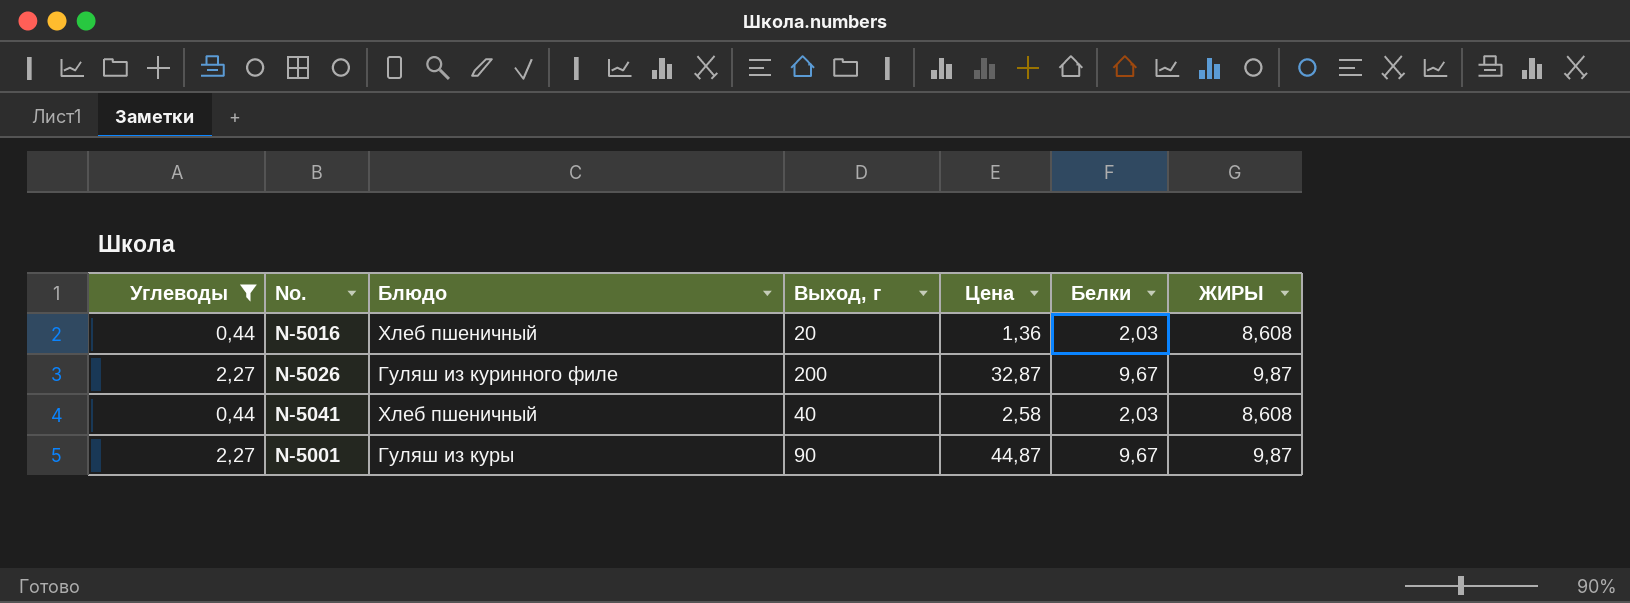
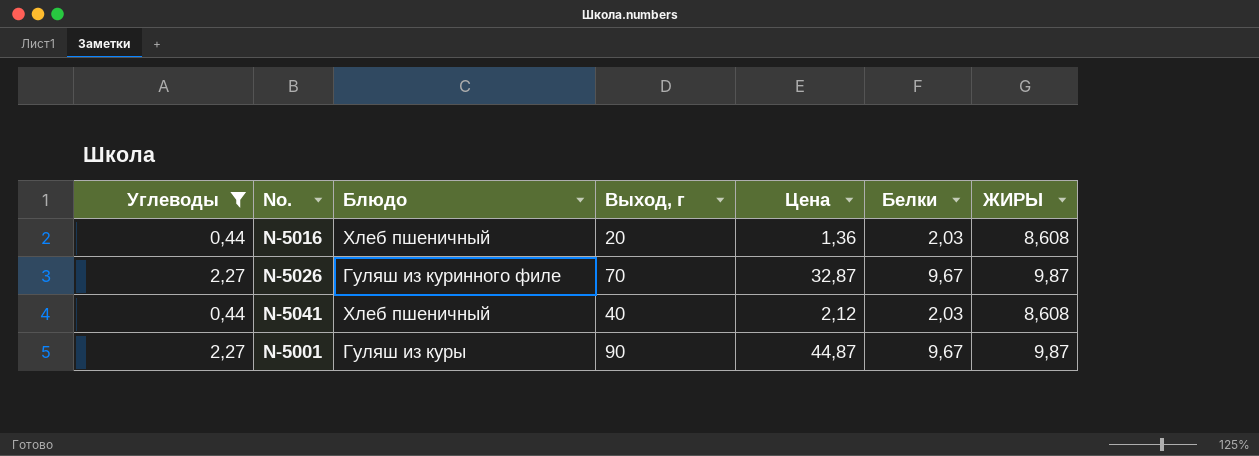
N-5026 | Выход, г: 200 -> 70
N-5041 | Цена: 2,58 -> 2,12

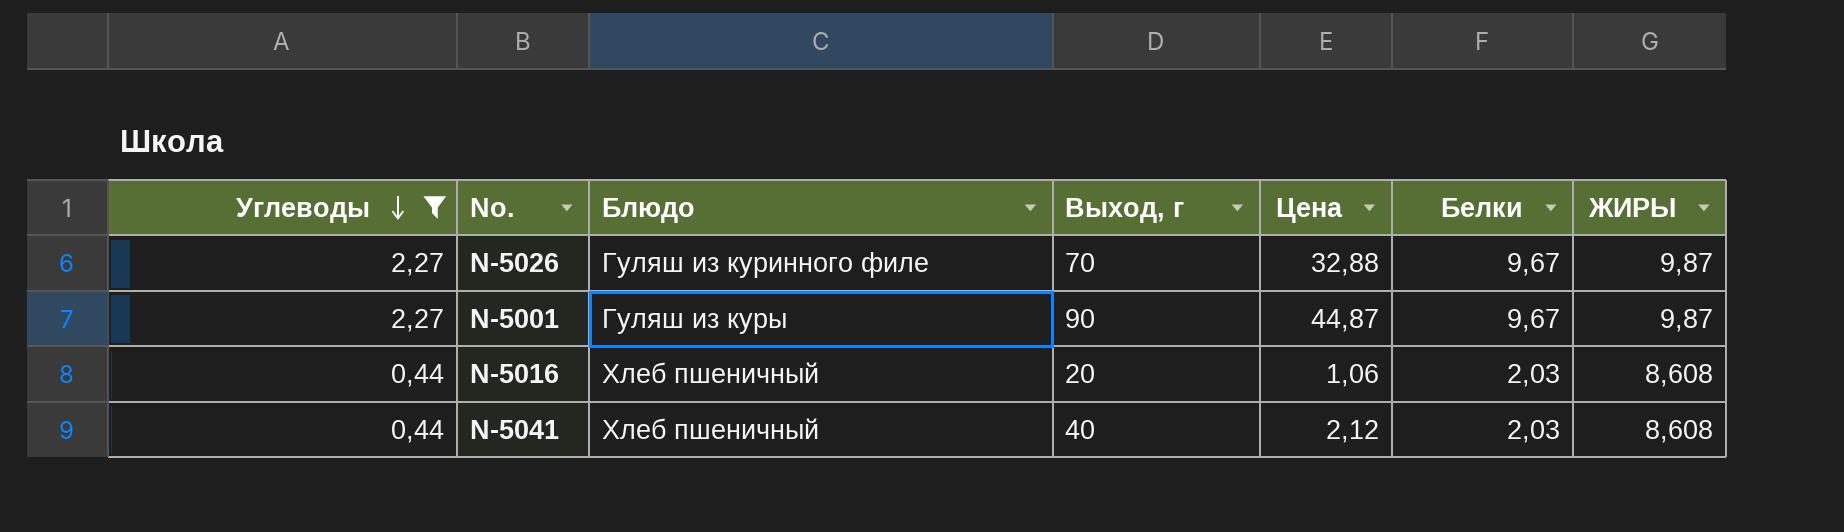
row order: none -> Углеводы descending
N-5026 | Цена: 32,87 -> 32,88
N-5016 | Цена: 1,36 -> 1,06

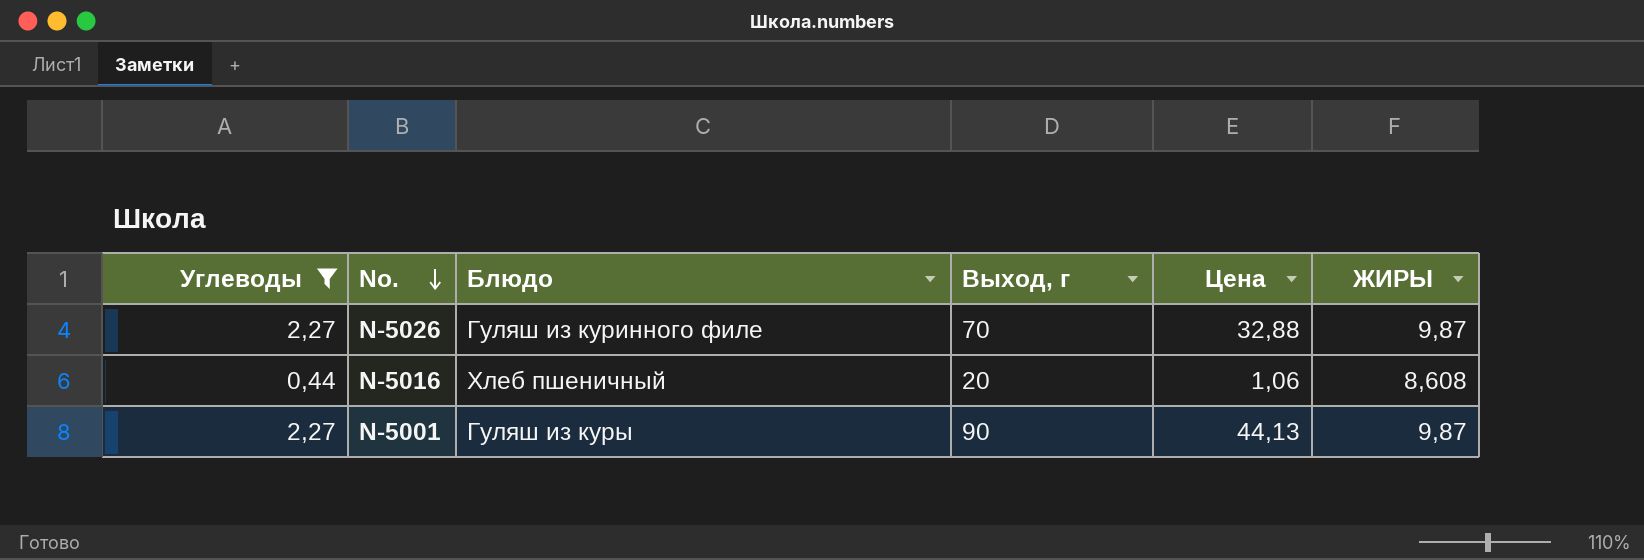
row order: Углеводы descending -> No. descending
column Белки | position: 6 -> none
row N-5041: 0,44 | Хлеб пшеничный | 40 | 2,12 | 2,03 | 8,608 -> none
N-5001 | Цена: 44,87 -> 44,13

